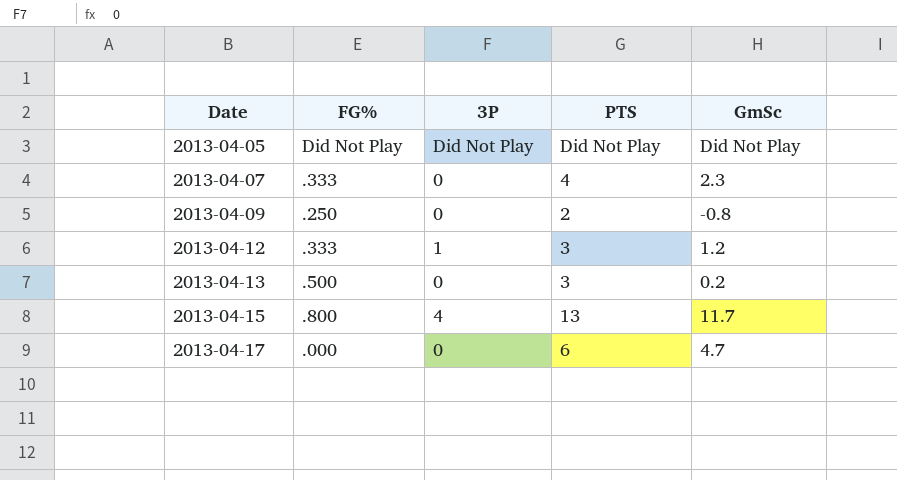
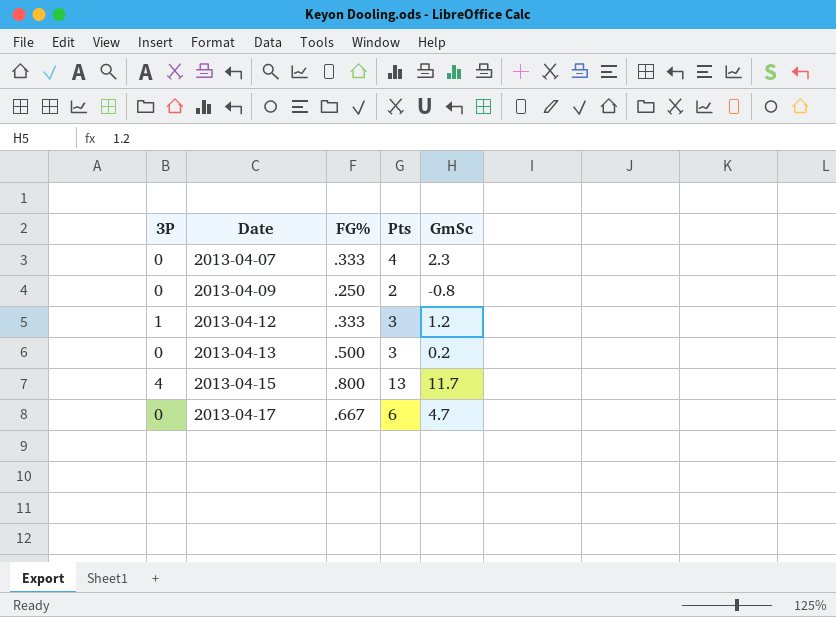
column 3P | position: 3 -> 1
column name: PTS -> Pts
row 2013-04-05: Did Not Play | Did Not Play | Did Not Play | Did Not Play -> none
2013-04-17 | FG%: .000 -> .667

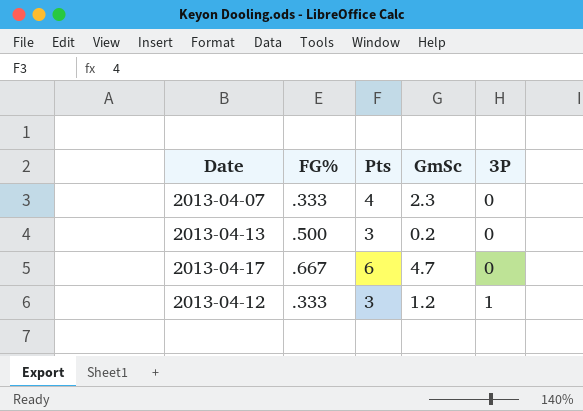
row order: Date ascending -> 3P ascending
column 3P | position: 1 -> 5
row 2013-04-09: 0 | .250 | 2 | -0.8 -> none
row 2013-04-15: 4 | .800 | 13 | 11.7 -> none

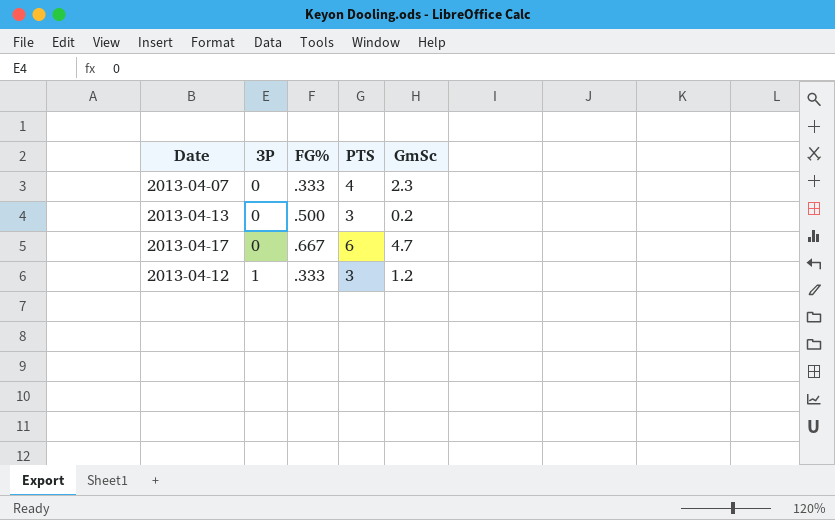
column 3P | position: 5 -> 2
column name: Pts -> PTS

